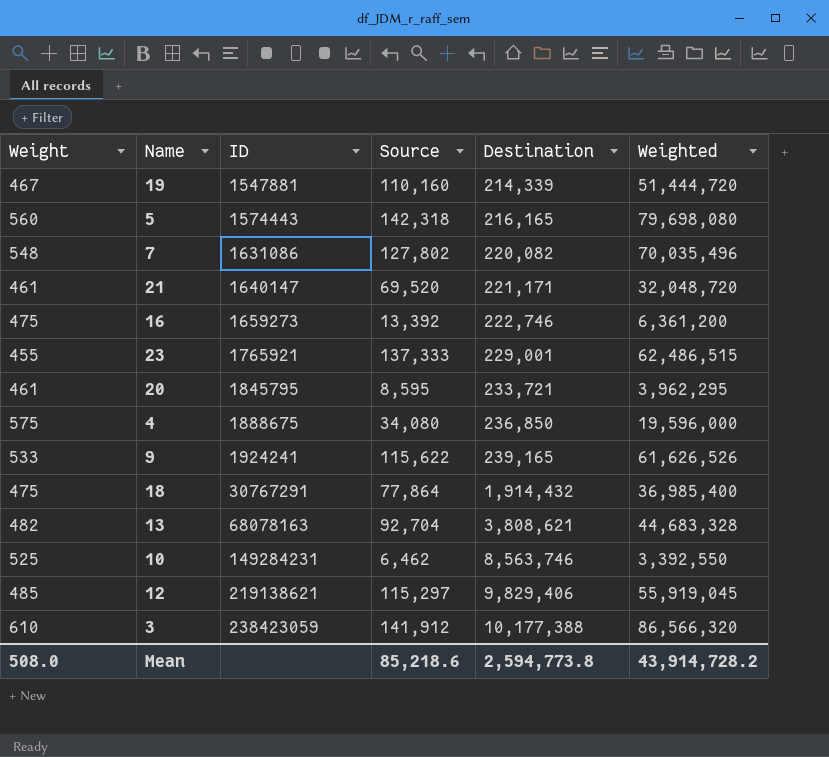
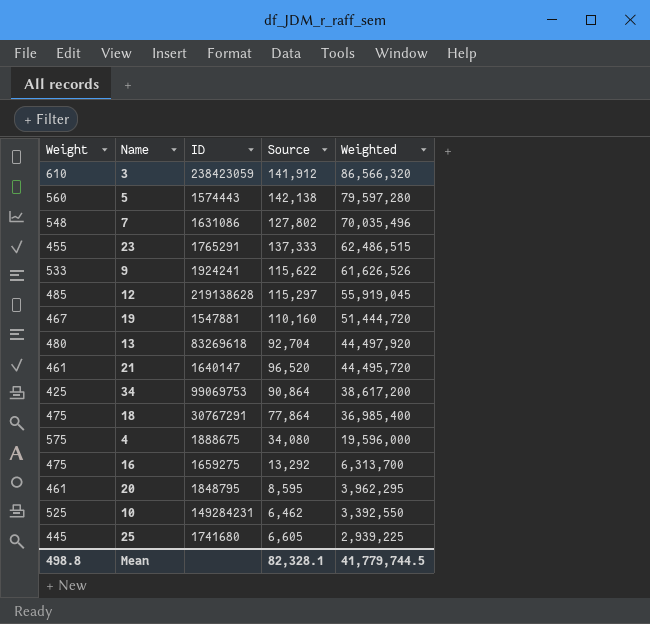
row order: ID ascending -> Weighted descending
column Destination | position: 5 -> none
5 | Source: 142,318 -> 142,138
5 | Weighted: 79,698,080 -> 79,597,280
23 | ID: 1765921 -> 1765291
12 | ID: 219138621 -> 219138628
13 | Weight: 482 -> 480
13 | ID: 68078163 -> 83269618
13 | Weighted: 44,683,328 -> 44,497,920
21 | Source: 69,520 -> 96,520
21 | Weighted: 32,048,720 -> 44,495,720
row 34: none -> 425 | 99069753 | 90,864 | 38,617,200
16 | ID: 1659273 -> 1659275
16 | Source: 13,392 -> 13,292
16 | Weighted: 6,361,200 -> 6,313,700
20 | ID: 1845795 -> 1848795
row 25: none -> 445 | 1741680 | 6,605 | 2,939,225
Mean | Weight: 508.0 -> 498.8
Mean | Source: 85,218.6 -> 82,328.1
Mean | Weighted: 43,914,728.2 -> 41,779,744.5

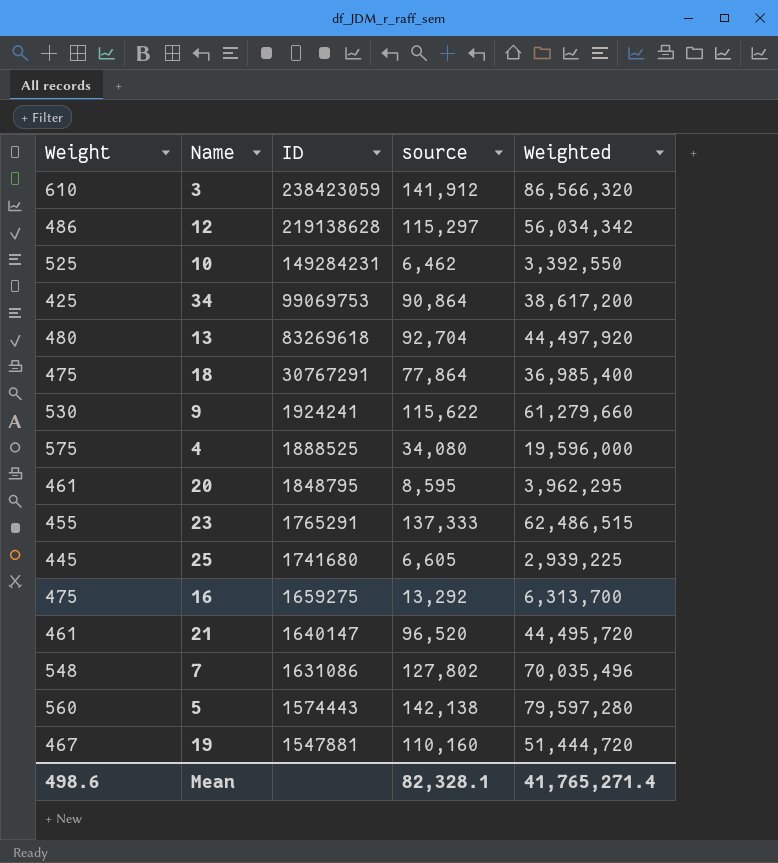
row order: Weighted descending -> ID descending
column name: Source -> source
12 | Weight: 485 -> 486
12 | Weighted: 55,919,045 -> 56,034,342
9 | Weight: 533 -> 530
9 | Weighted: 61,626,526 -> 61,279,660
4 | ID: 1888675 -> 1888525
Mean | Weight: 498.8 -> 498.6
Mean | Weighted: 41,779,744.5 -> 41,765,271.4

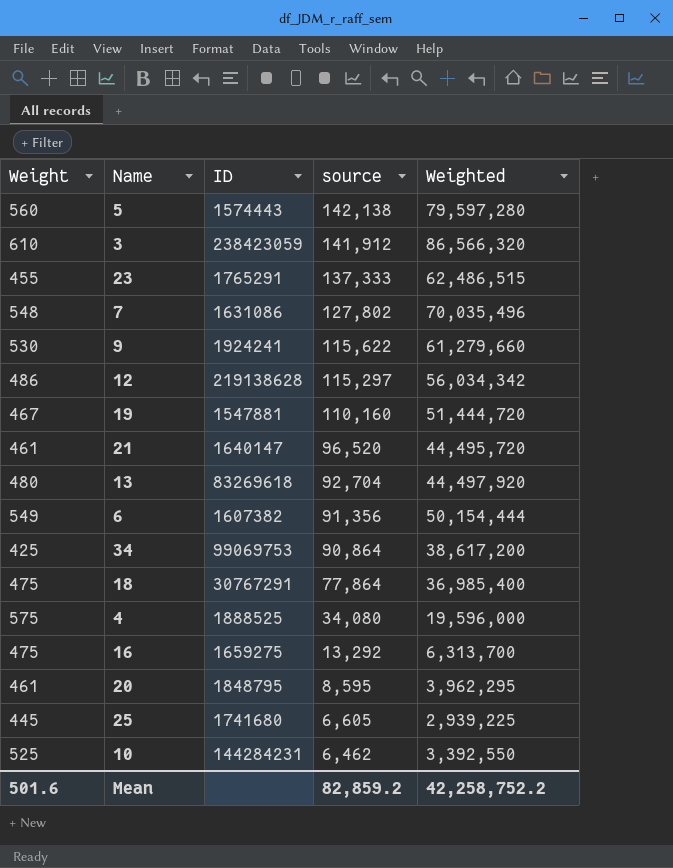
row order: ID descending -> source descending
row 6: none -> 549 | 1607382 | 91,356 | 50,154,444
10 | ID: 149284231 -> 144284231
Mean | Weight: 498.6 -> 501.6
Mean | source: 82,328.1 -> 82,859.2
Mean | Weighted: 41,765,271.4 -> 42,258,752.2

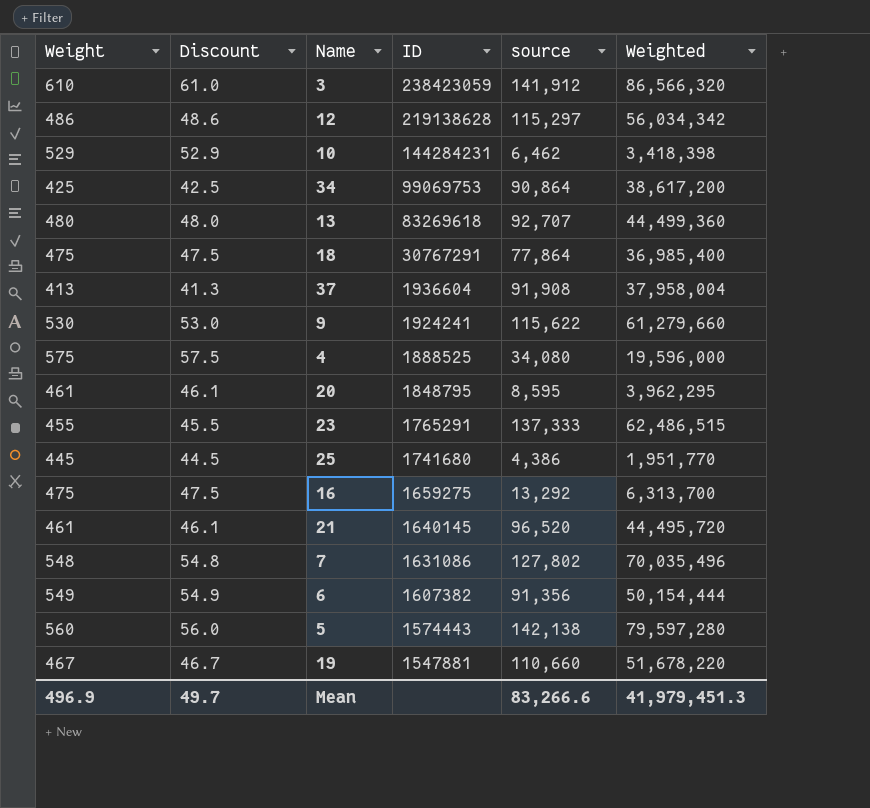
row order: source descending -> ID descending
column Discount | formula: none -> [Weight] * 0.1
10 | Weight: 525 -> 529
10 | Weighted: 3,392,550 -> 3,418,398
13 | source: 92,704 -> 92,707
13 | Weighted: 44,497,920 -> 44,499,360
row 37: none -> 413 | 41.3 | 1936604 | 91,908 | 37,958,004
25 | source: 6,605 -> 4,386
25 | Weighted: 2,939,225 -> 1,951,770
21 | ID: 1640147 -> 1640145
19 | source: 110,160 -> 110,660
19 | Weighted: 51,444,720 -> 51,678,220
Mean | Weight: 501.6 -> 496.9
Mean | source: 82,859.2 -> 83,266.6
Mean | Weighted: 42,258,752.2 -> 41,979,451.3

